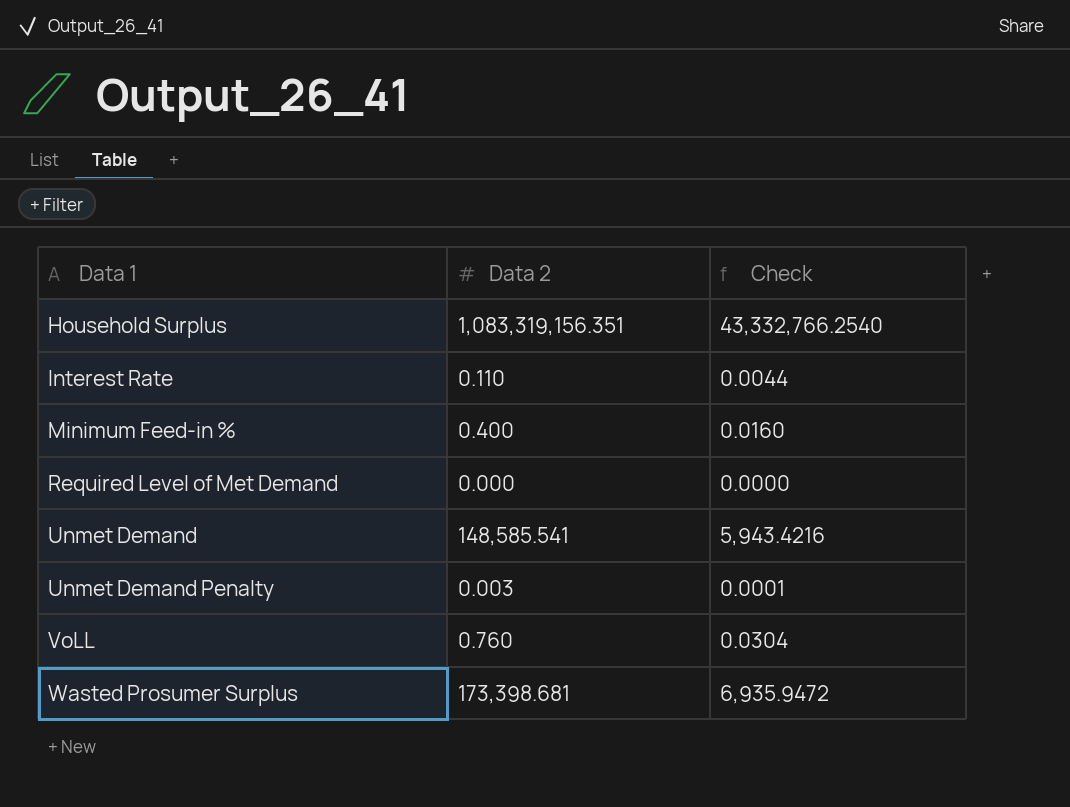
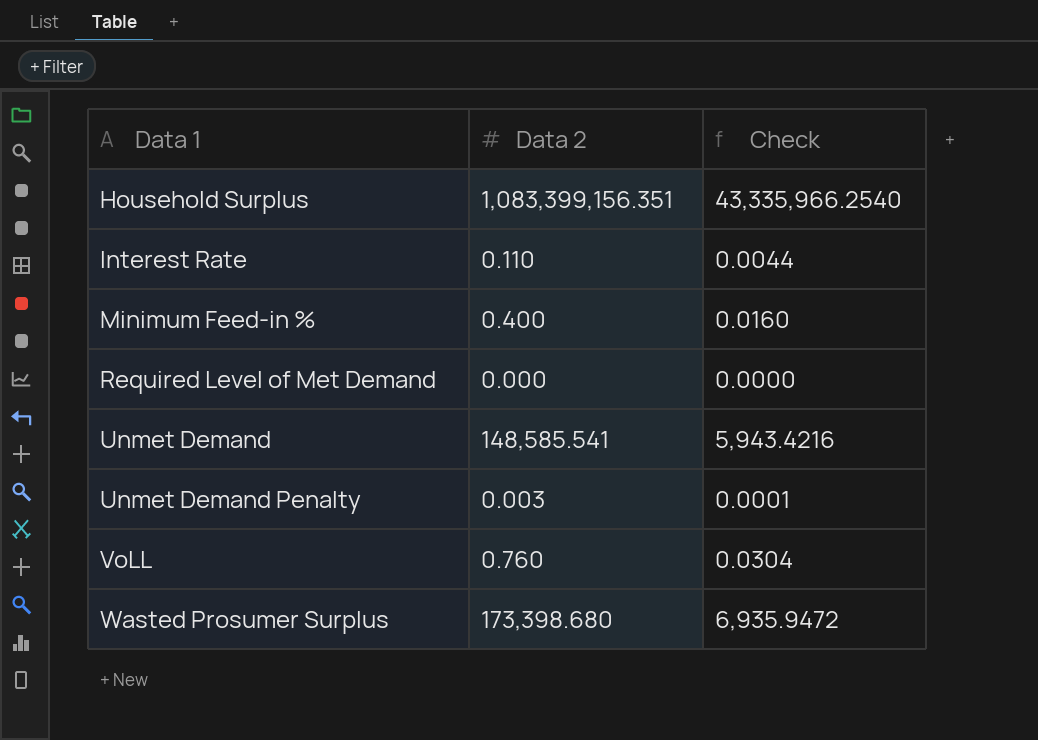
Household Surplus | Data 2: 1,083,319,156.351 -> 1,083,399,156.351
Household Surplus | Check: 43,332,766.2540 -> 43,335,966.2540
Wasted Prosumer Surplus | Data 2: 173,398.681 -> 173,398.680

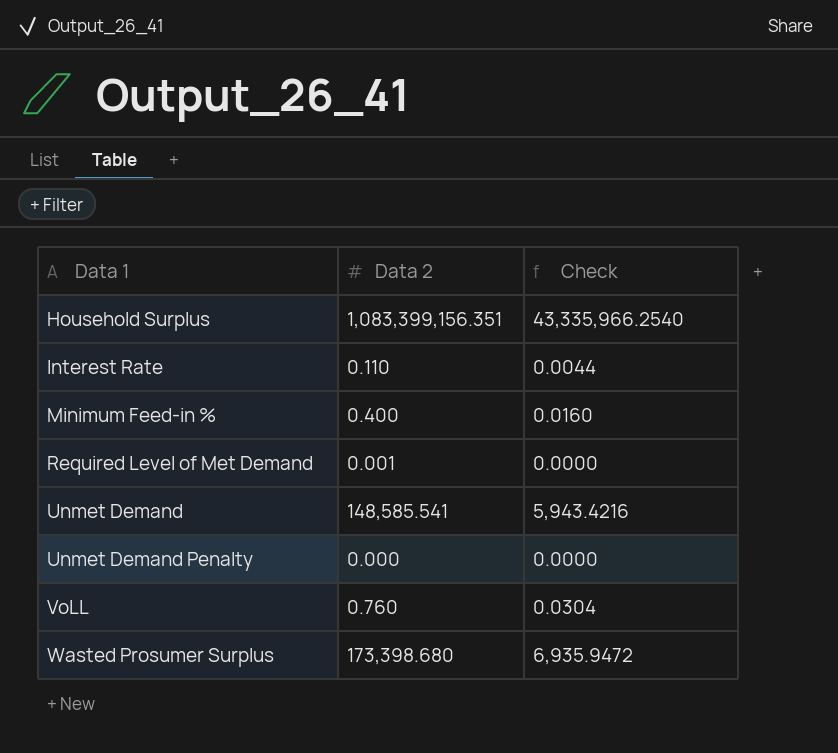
Required Level of Met Demand | Data 2: 0.000 -> 0.001
Unmet Demand Penalty | Data 2: 0.003 -> 0.000
Unmet Demand Penalty | Check: 0.0001 -> 0.0000

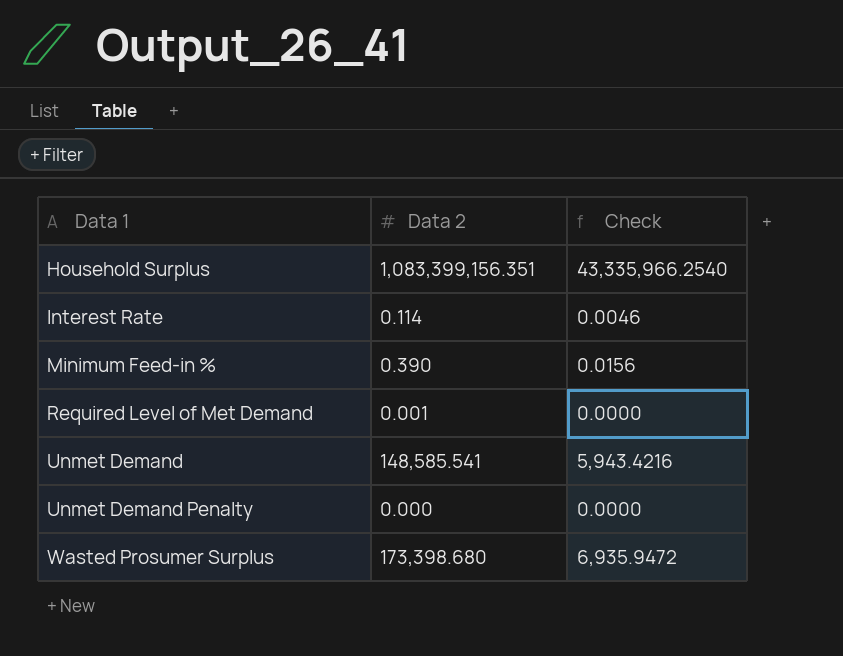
row VoLL: 0.760 | 0.0304 -> none
Interest Rate | Data 2: 0.110 -> 0.114
Interest Rate | Check: 0.0044 -> 0.0046
Minimum Feed-in % | Data 2: 0.400 -> 0.390
Minimum Feed-in % | Check: 0.0160 -> 0.0156

